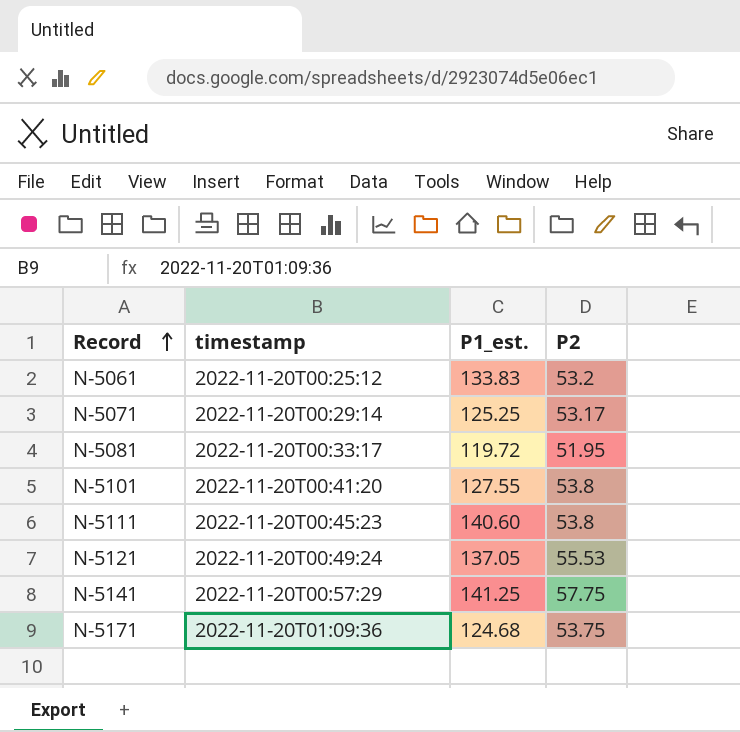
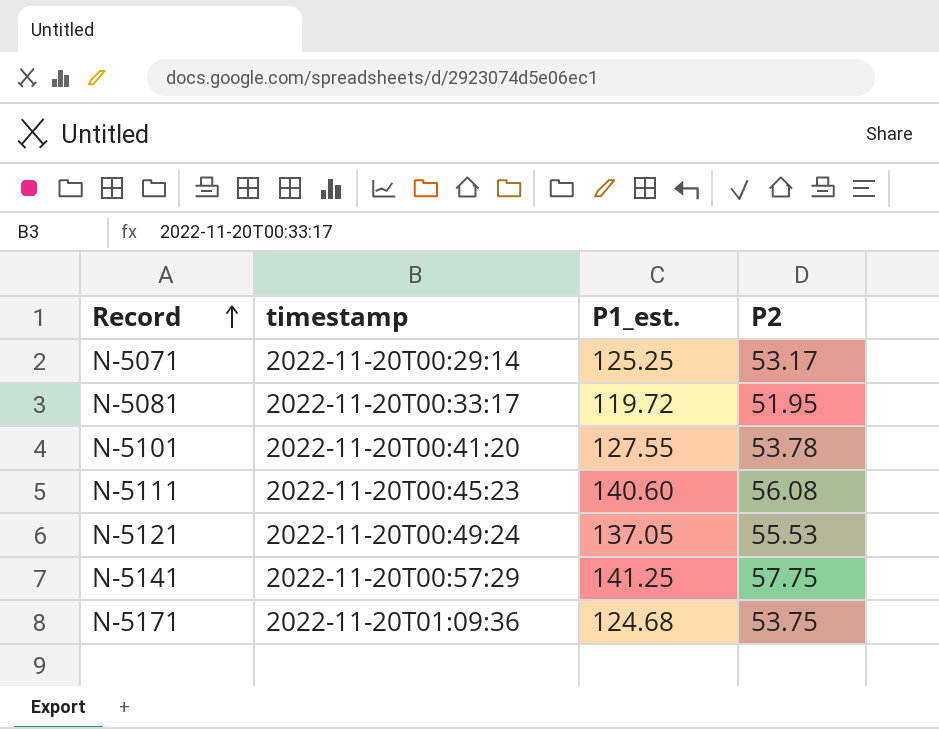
row N-5061: 2022-11-20T00:25:12 | 133.83 | 53.2 -> none
N-5101 | P2: 53.8 -> 53.78
N-5111 | P2: 53.8 -> 56.08

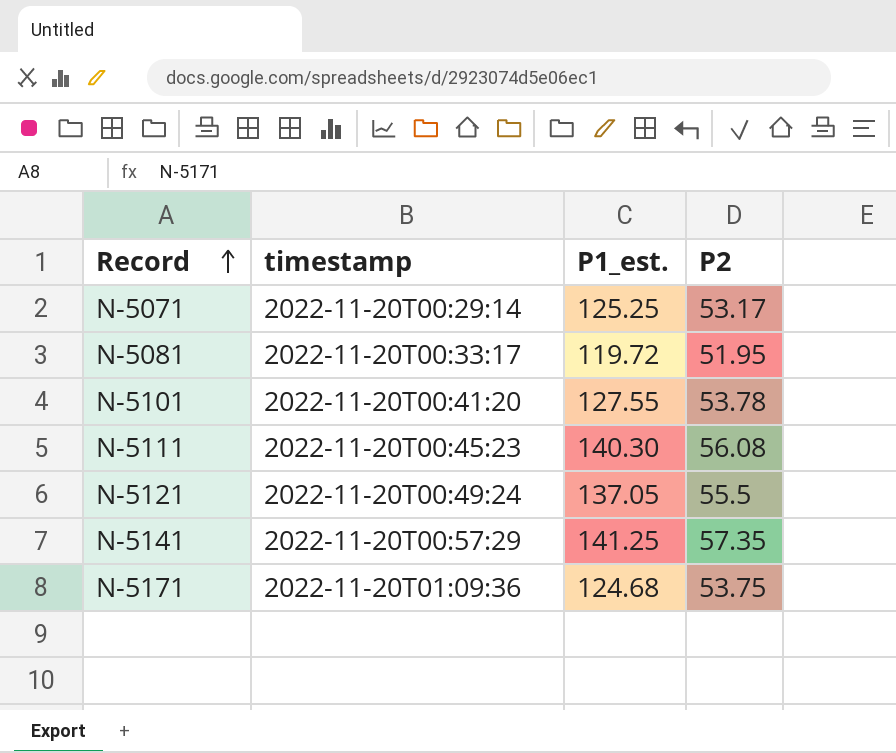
N-5111 | P1_est.: 140.60 -> 140.30
N-5121 | P2: 55.53 -> 55.5
N-5141 | P2: 57.75 -> 57.35

